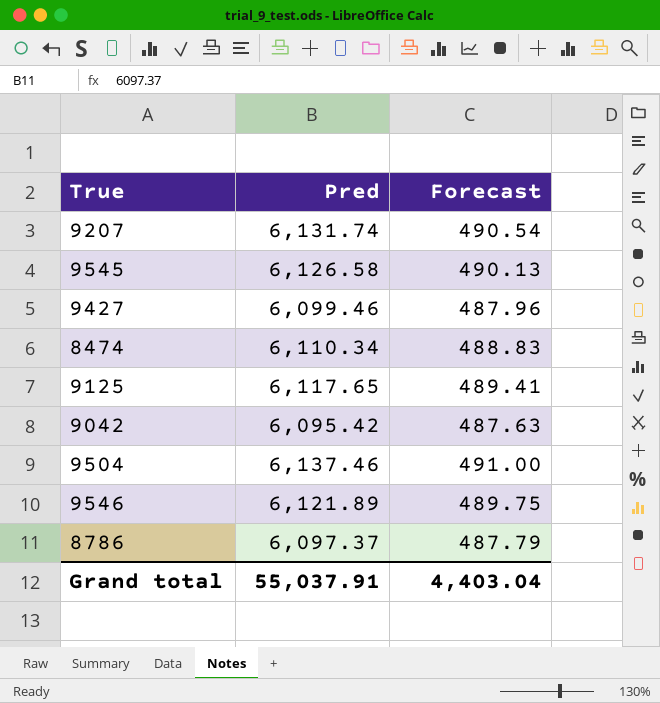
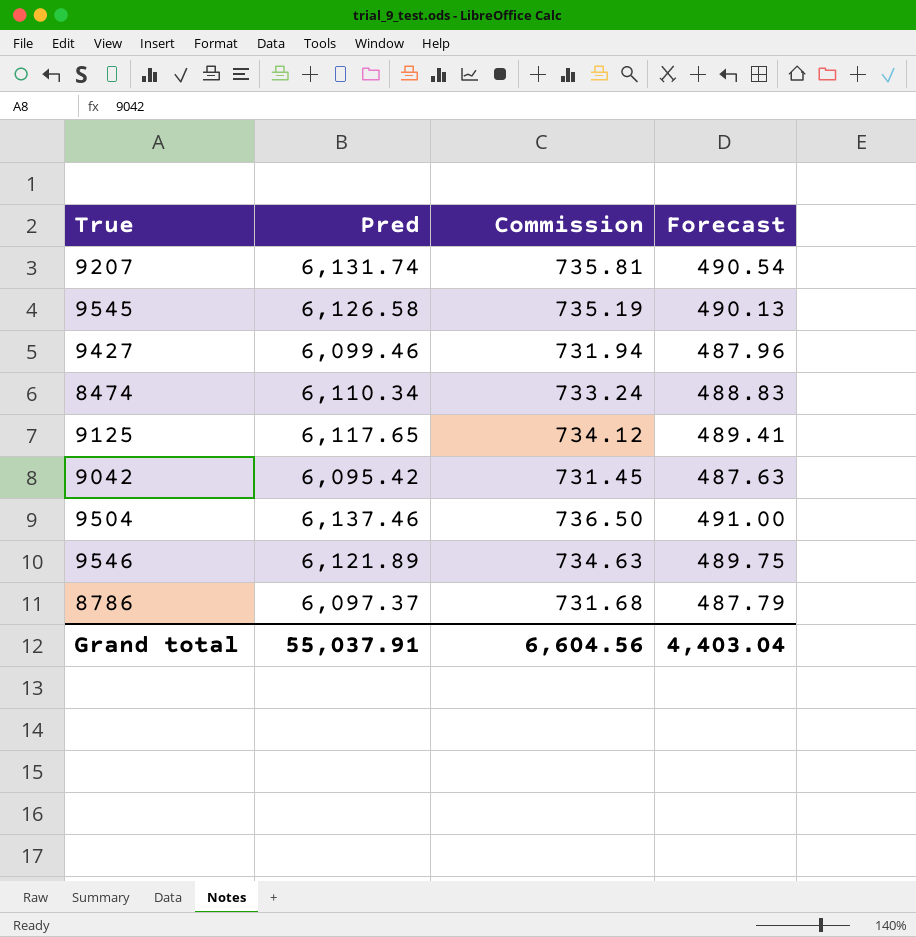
column Commission | formula: none -> [Pred] * 0.12

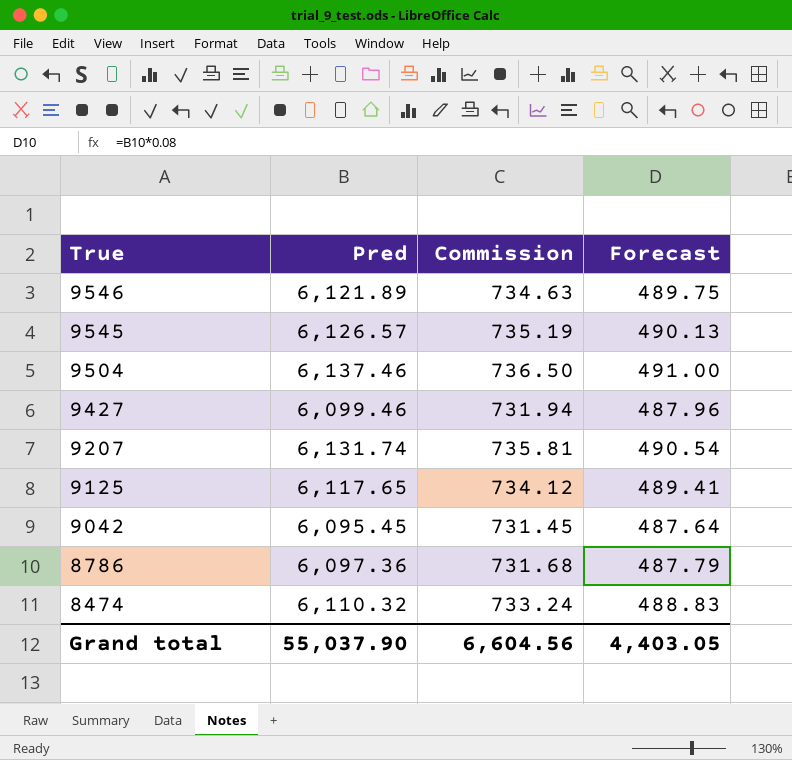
row order: none -> True descending
9545 | Pred: 6,126.58 -> 6,126.57
9042 | Pred: 6,095.42 -> 6,095.45
9042 | Forecast: 487.63 -> 487.64
8786 | Pred: 6,097.37 -> 6,097.36
8474 | Pred: 6,110.34 -> 6,110.32
Grand total | Pred: 55,037.91 -> 55,037.90
Grand total | Forecast: 4,403.04 -> 4,403.05

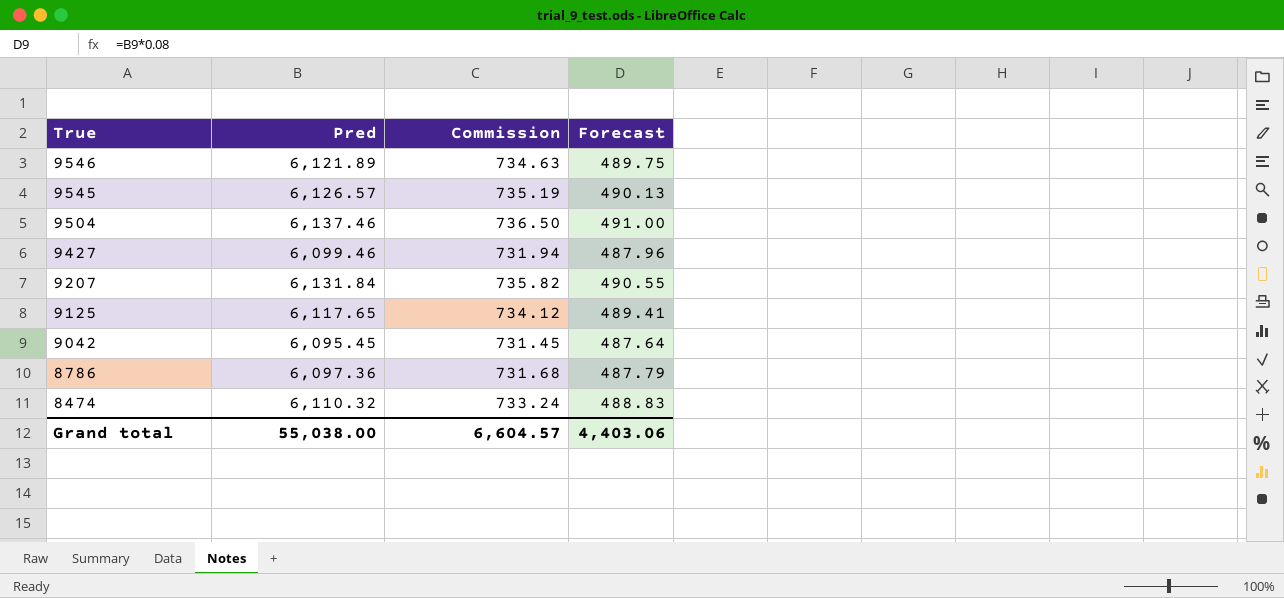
9207 | Pred: 6,131.74 -> 6,131.84
9207 | Commission: 735.81 -> 735.82
9207 | Forecast: 490.54 -> 490.55
Grand total | Pred: 55,037.90 -> 55,038.00
Grand total | Commission: 6,604.56 -> 6,604.57
Grand total | Forecast: 4,403.05 -> 4,403.06

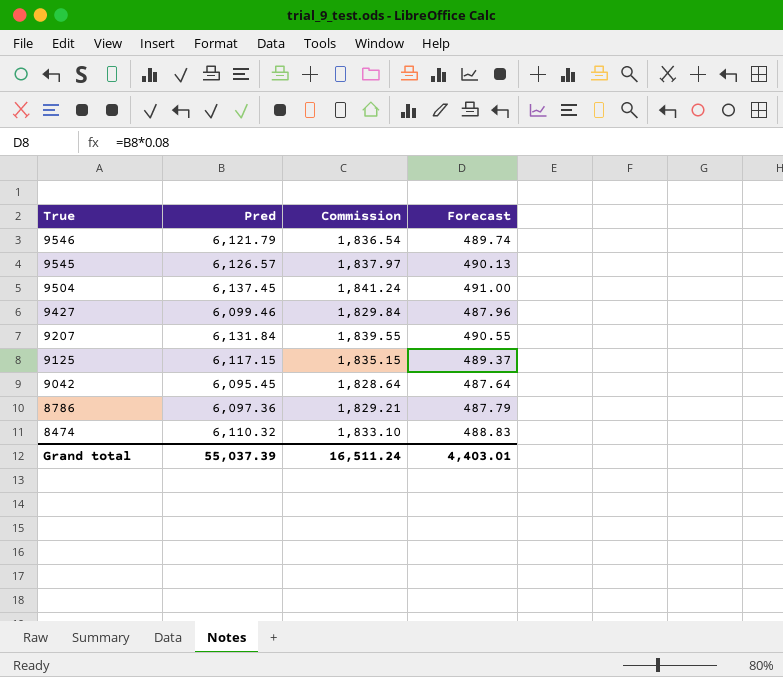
column Commission | formula: [Pred] * 0.12 -> [Pred] * 0.3
9546 | Pred: 6,121.89 -> 6,121.79
9546 | Forecast: 489.75 -> 489.74
9504 | Pred: 6,137.46 -> 6,137.45
9125 | Pred: 6,117.65 -> 6,117.15
9125 | Forecast: 489.41 -> 489.37
Grand total | Pred: 55,038.00 -> 55,037.39
Grand total | Commission: 6,604.57 -> 16,511.24
Grand total | Forecast: 4,403.06 -> 4,403.01

